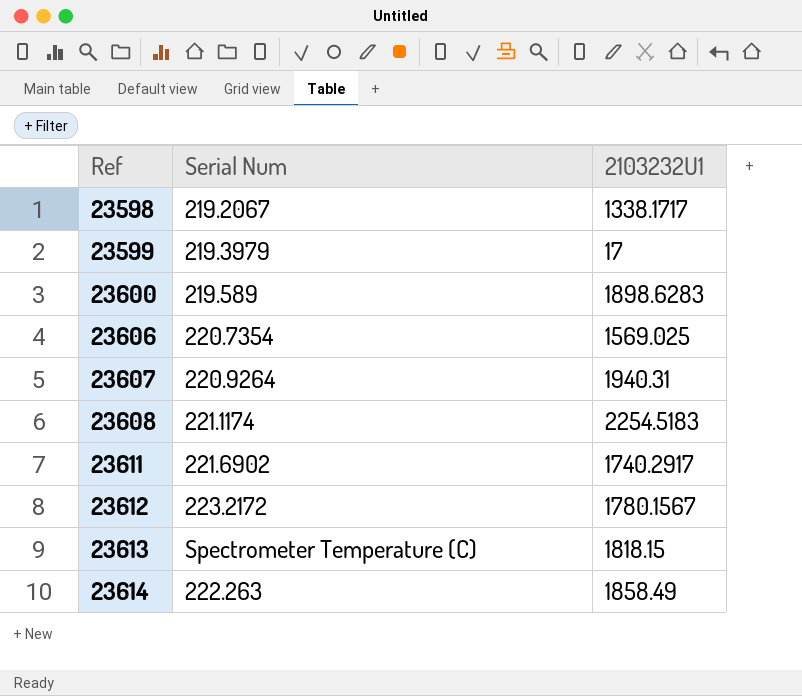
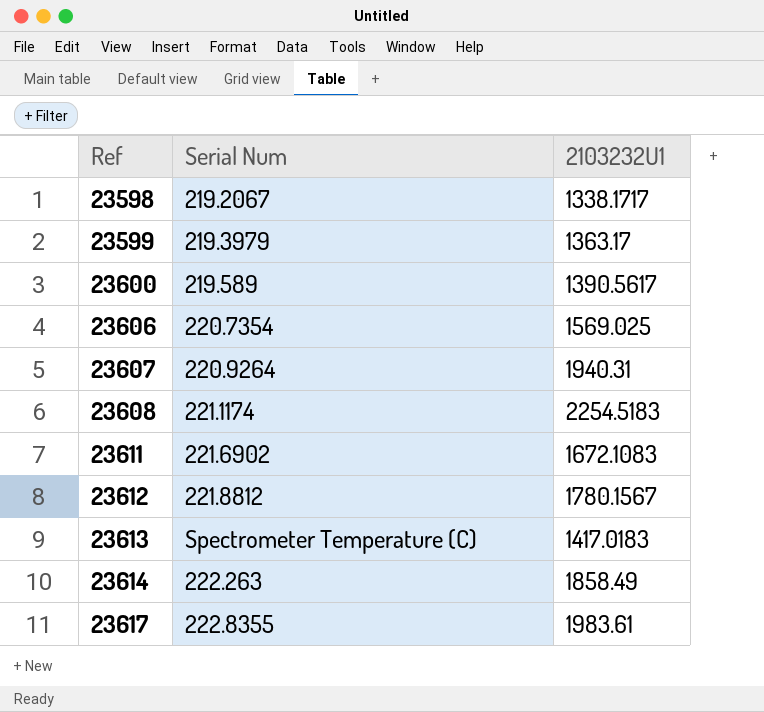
23599 | 2103232U1: 17 -> 1363.17
23600 | 2103232U1: 1898.6283 -> 1390.5617
23611 | 2103232U1: 1740.2917 -> 1672.1083
23612 | Serial Num: 223.2172 -> 221.8812
23613 | 2103232U1: 1818.15 -> 1417.0183
row 23617: none -> 222.8355 | 1983.61

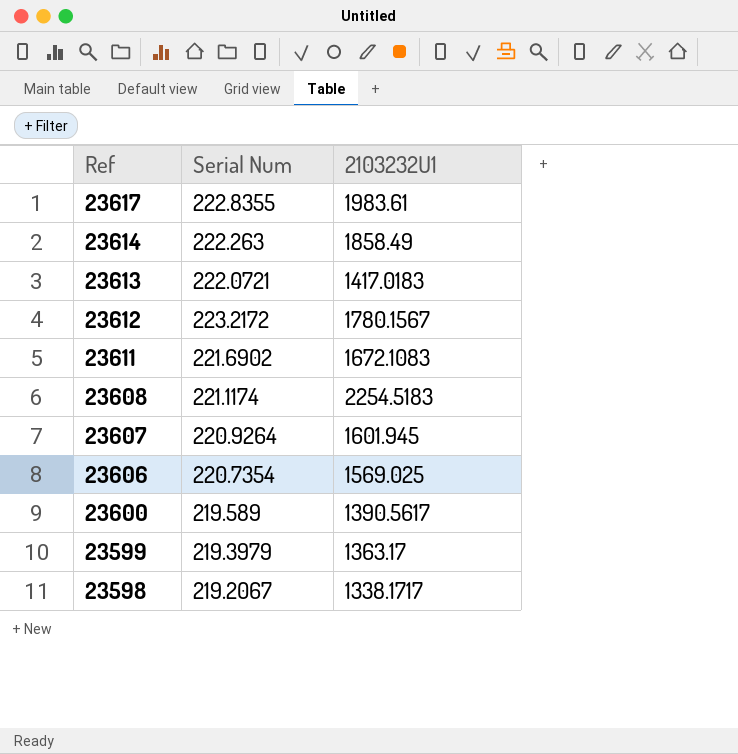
row order: Ref ascending -> Ref descending
23613 | Serial Num: Spectrometer Temperature (C) -> 222.0721
23612 | Serial Num: 221.8812 -> 223.2172
23607 | 2103232U1: 1940.31 -> 1601.945

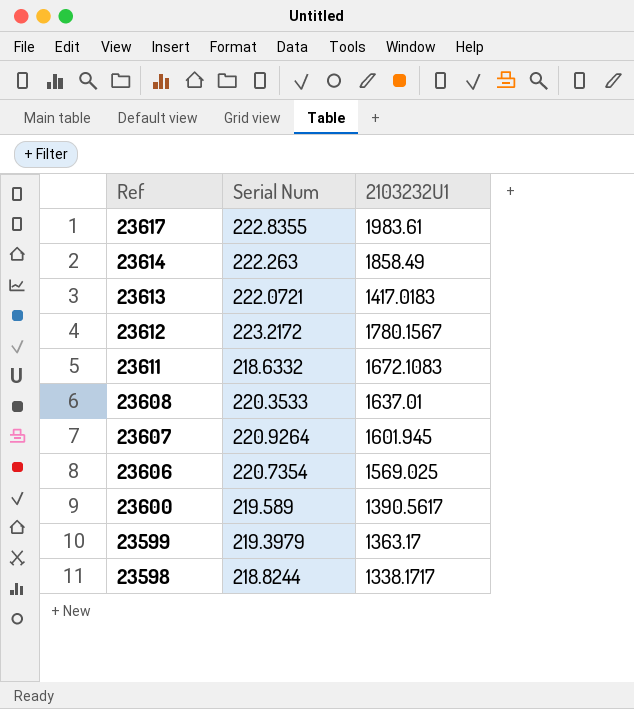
23611 | Serial Num: 221.6902 -> 218.6332
23608 | Serial Num: 221.1174 -> 220.3533
23608 | 2103232U1: 2254.5183 -> 1637.01
23598 | Serial Num: 219.2067 -> 218.8244

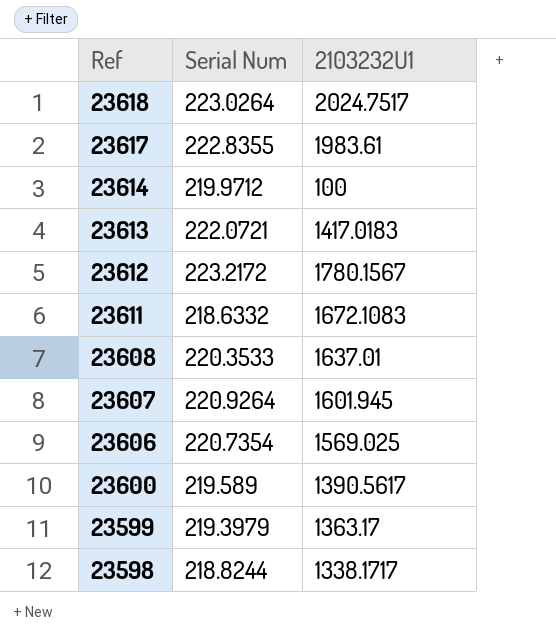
row 23618: none -> 223.0264 | 2024.7517
23614 | Serial Num: 222.263 -> 219.9712
23614 | 2103232U1: 1858.49 -> 100

